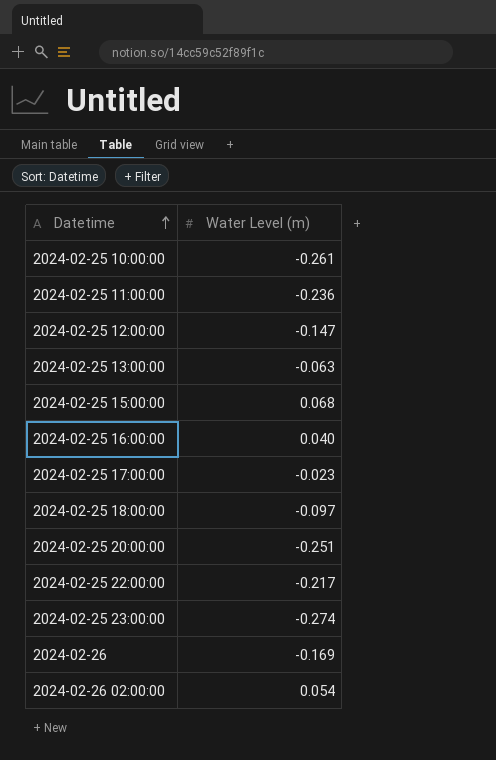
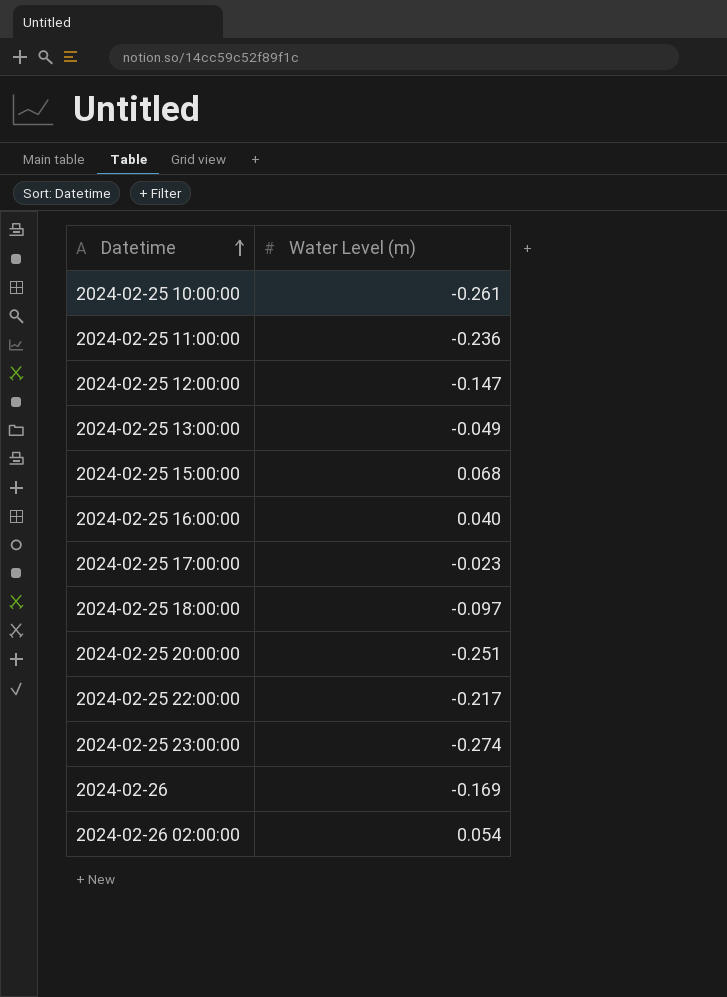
2024-02-25 13:00:00 | Water Level (m): -0.063 -> -0.049

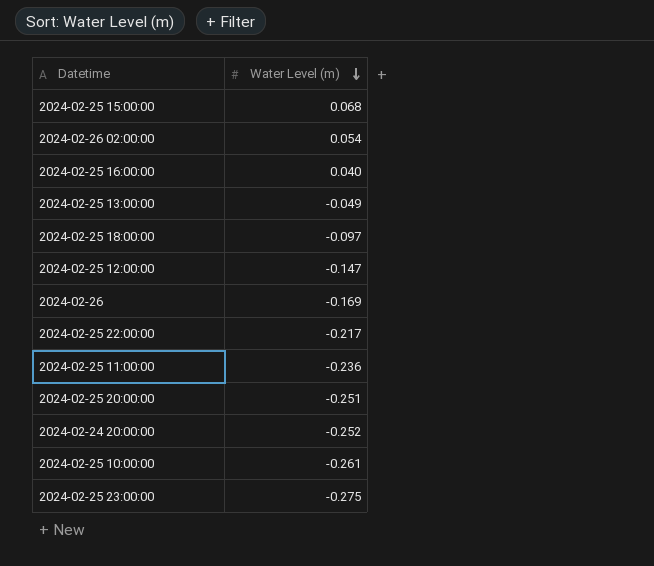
row order: Datetime ascending -> Water Level (m) descending
row 2024-02-25 17:00:00: -0.023 -> none
row 2024-02-24 20:00:00: none -> -0.252
2024-02-25 23:00:00 | Water Level (m): -0.274 -> -0.275

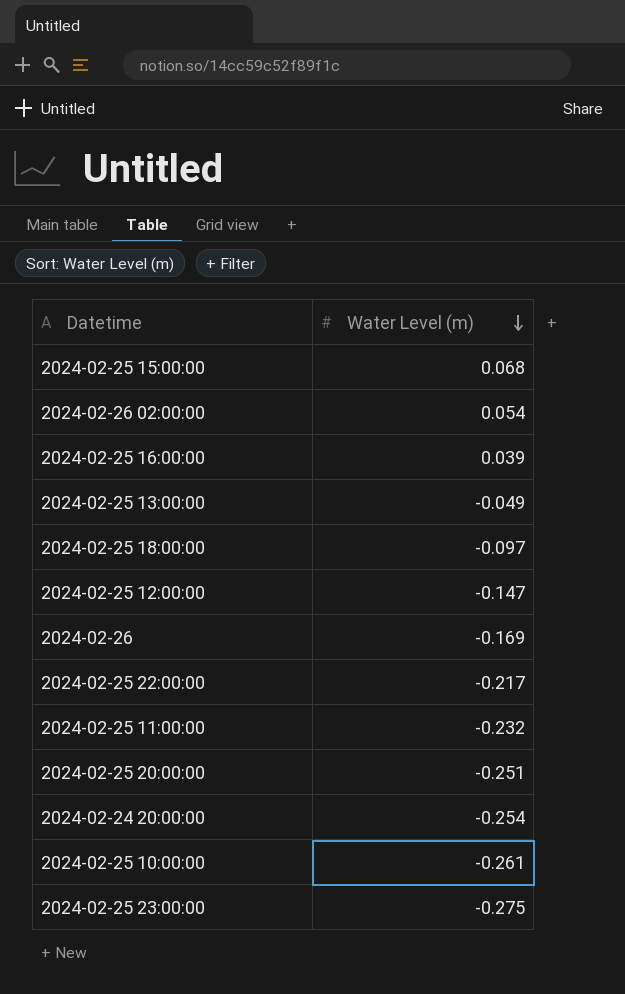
2024-02-25 16:00:00 | Water Level (m): 0.040 -> 0.039
2024-02-25 11:00:00 | Water Level (m): -0.236 -> -0.232
2024-02-24 20:00:00 | Water Level (m): -0.252 -> -0.254

